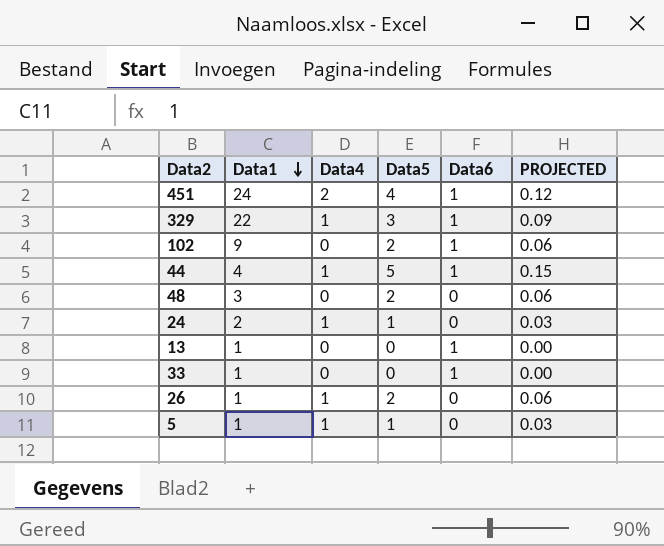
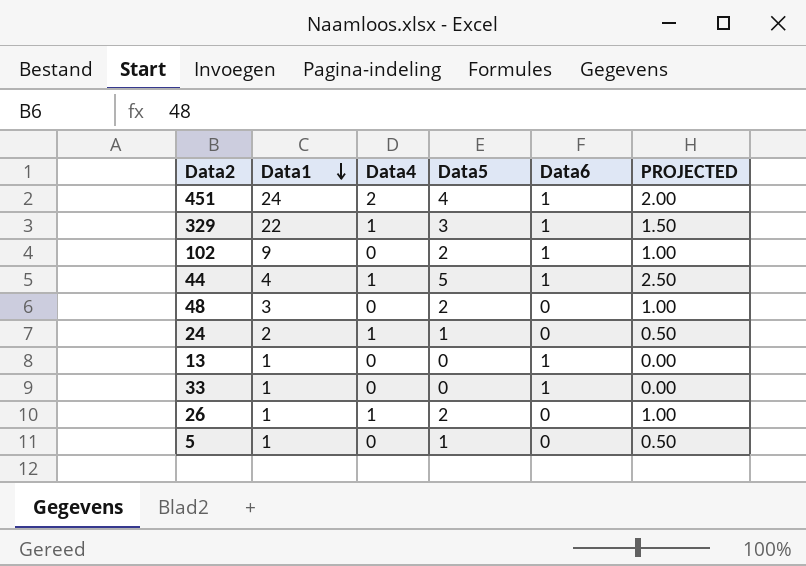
column PROJECTED | formula: [Data5] * 0.03 -> [Data5] * 0.5
5 | Data4: 1 -> 0

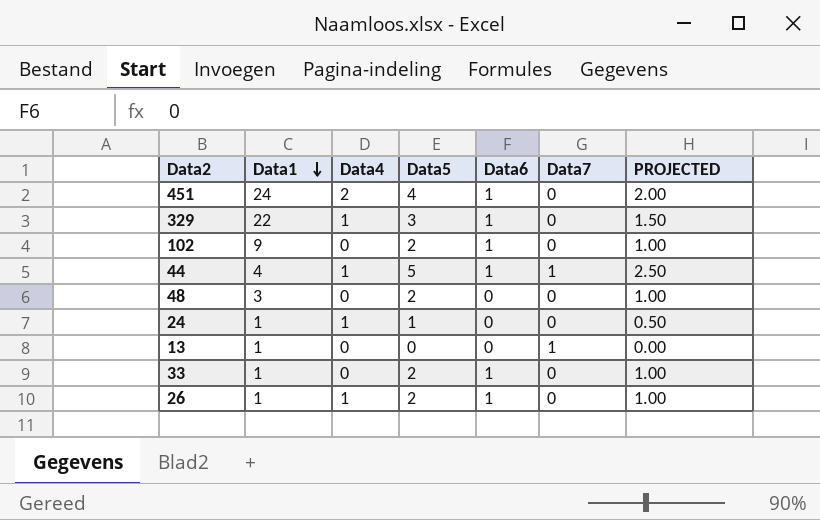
column Data7 | position: none -> 6
row 5: 1 | 0 | 1 | 0 | 0.50 -> none
24 | Data1: 2 -> 1
13 | Data6: 1 -> 0
33 | Data5: 0 -> 2
33 | PROJECTED: 0.00 -> 1.00
26 | Data6: 0 -> 1

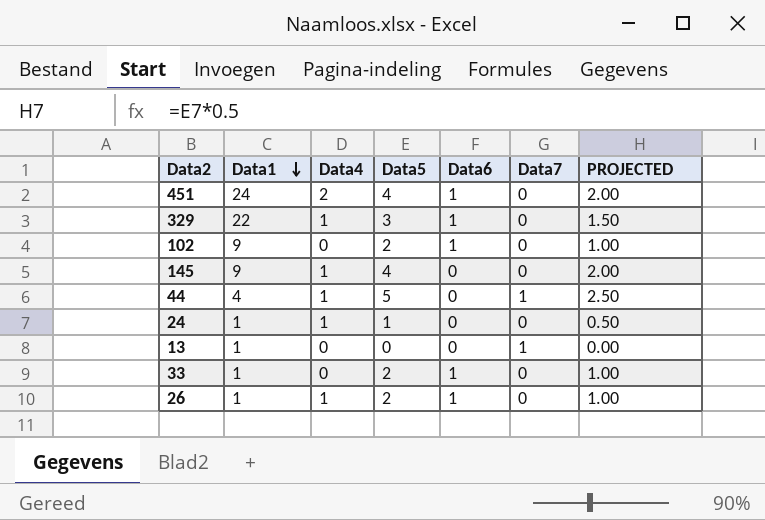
row 48: 3 | 0 | 2 | 0 | 0 | 1.00 -> none
row 145: none -> 9 | 1 | 4 | 0 | 0 | 2.00
44 | Data6: 1 -> 0

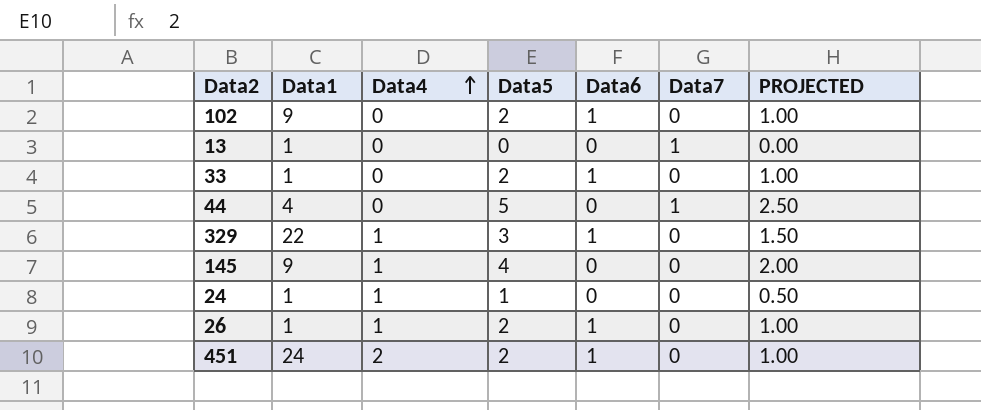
row order: Data1 descending -> Data4 ascending
44 | Data4: 1 -> 0
451 | Data5: 4 -> 2
451 | PROJECTED: 2.00 -> 1.00

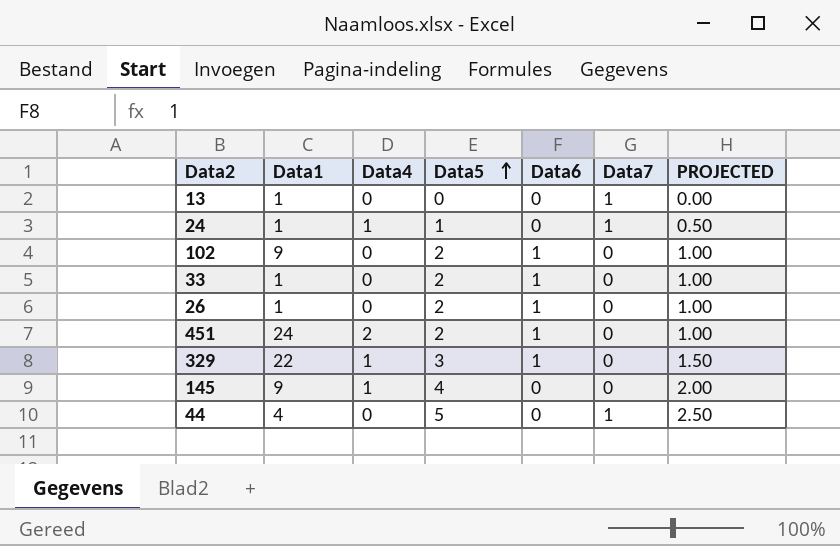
row order: Data4 ascending -> Data5 ascending
24 | Data7: 0 -> 1
26 | Data4: 1 -> 0

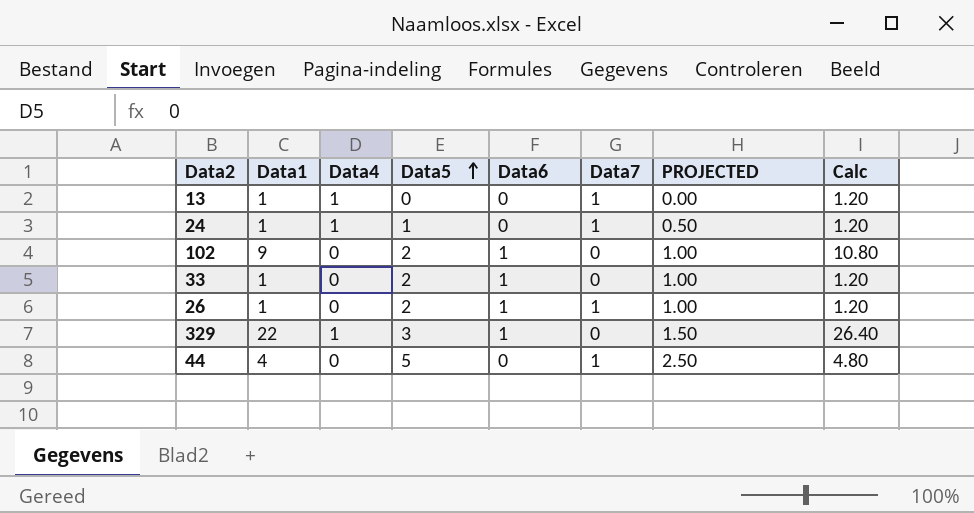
column Calc | formula: none -> [Data1] * 1.2
row 451: 24 | 2 | 2 | 1 | 0 | 1.00 -> none
row 145: 9 | 1 | 4 | 0 | 0 | 2.00 -> none
13 | Data4: 0 -> 1
26 | Data7: 0 -> 1

